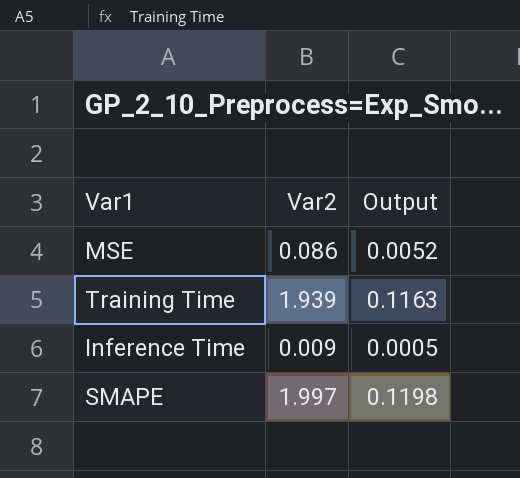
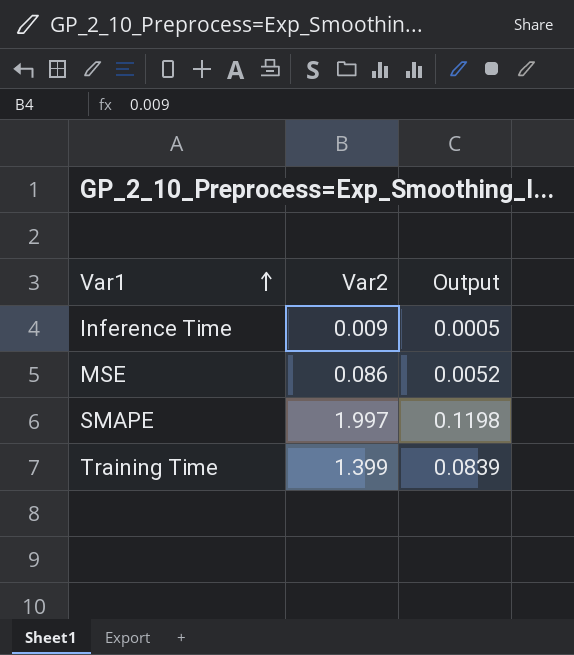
row order: none -> Var1 ascending
Training Time | Var2: 1.939 -> 1.399
Training Time | Output: 0.1163 -> 0.0839

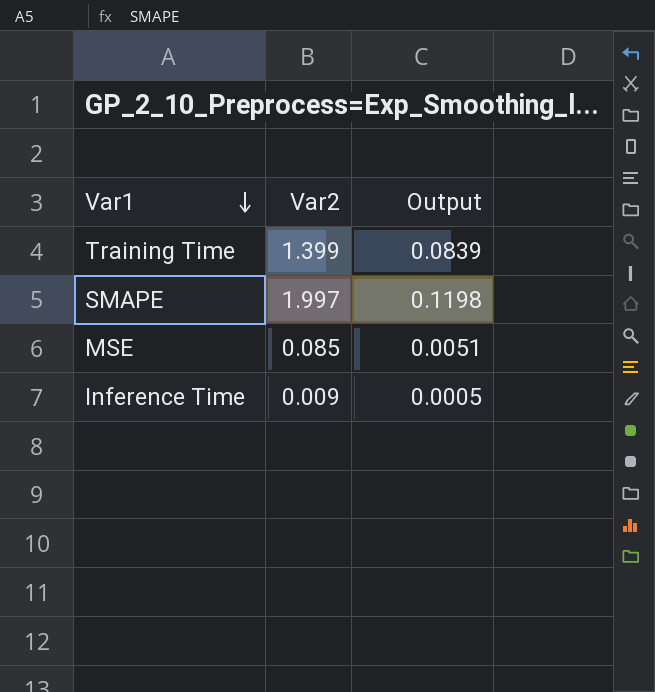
row order: Var1 ascending -> Var1 descending
MSE | Var2: 0.086 -> 0.085
MSE | Output: 0.0052 -> 0.0051

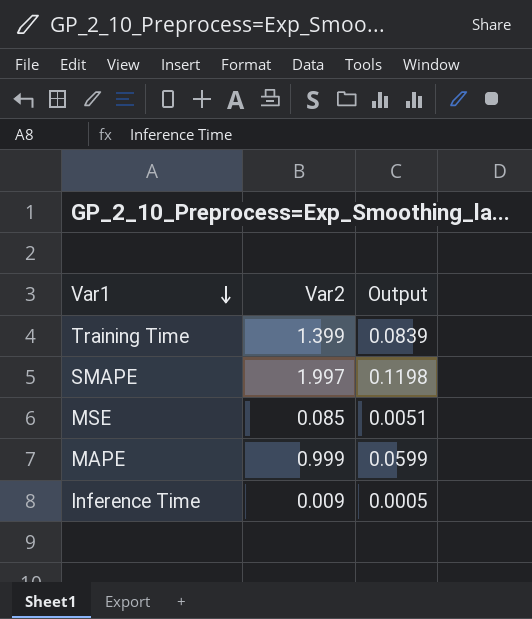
row MAPE: none -> 0.999 | 0.0599

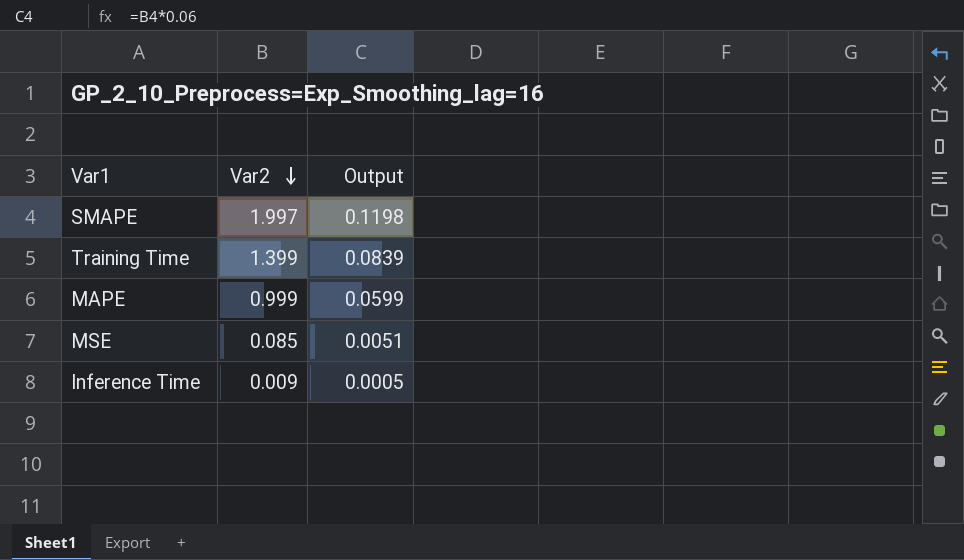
row order: Var1 descending -> Var2 descending

